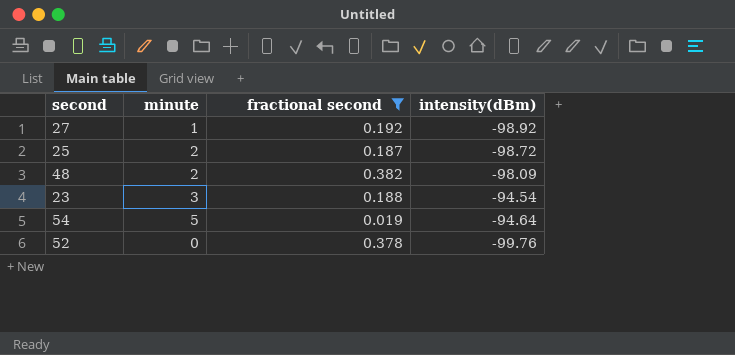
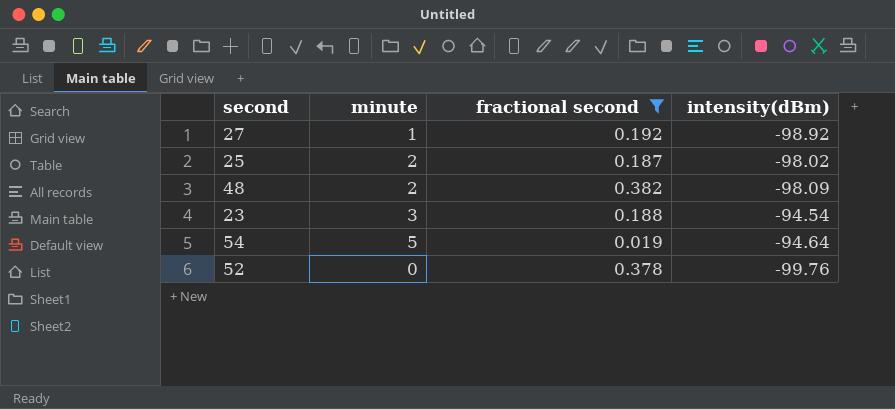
25 | intensity(dBm): -98.72 -> -98.02

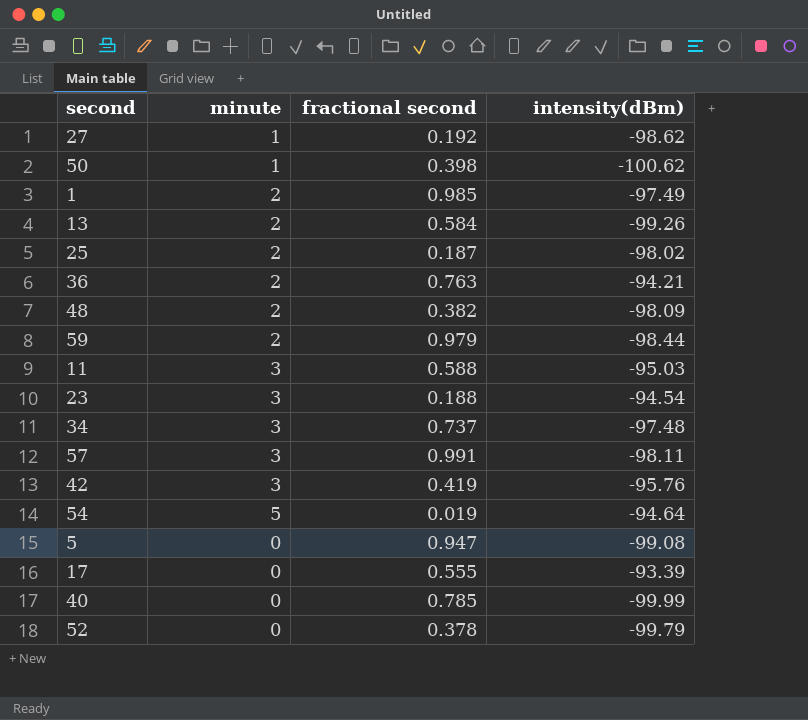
filter: fractional second <= 0.382 -> none
27 | intensity(dBm): -98.92 -> -98.62
52 | intensity(dBm): -99.76 -> -99.79

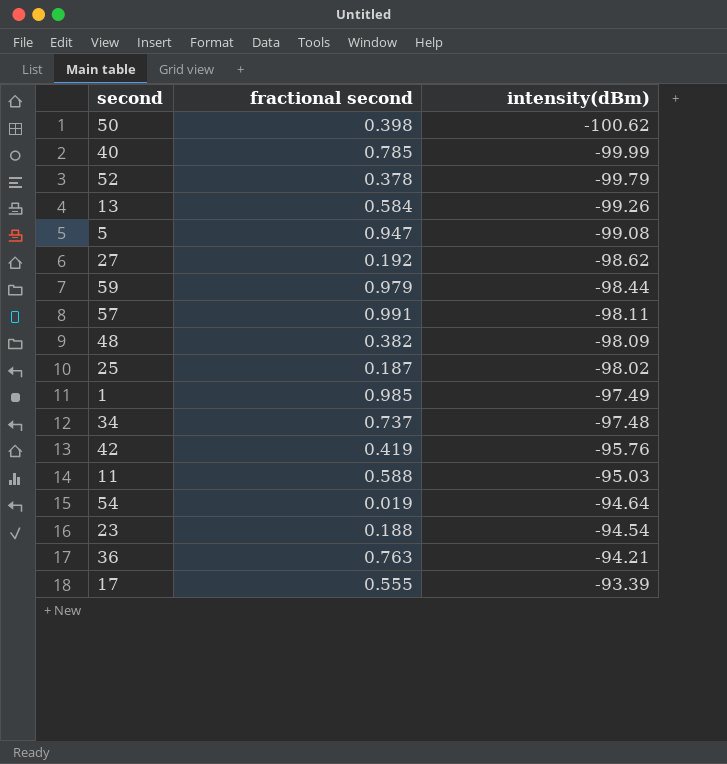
row order: none -> intensity(dBm) ascending
column minute | position: 2 -> none

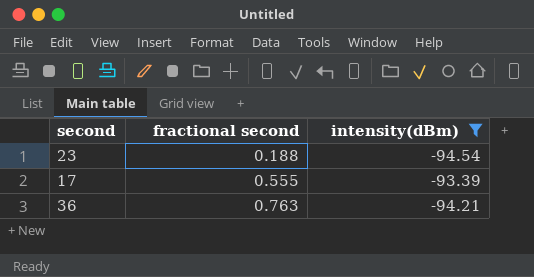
filter: none -> intensity(dBm) >= -94.54
row order: intensity(dBm) ascending -> fractional second ascending

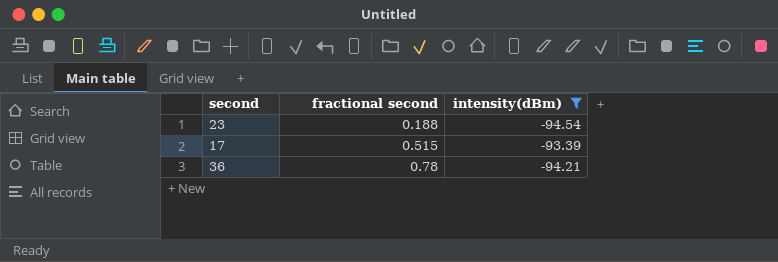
17 | fractional second: 0.555 -> 0.515
36 | fractional second: 0.763 -> 0.78

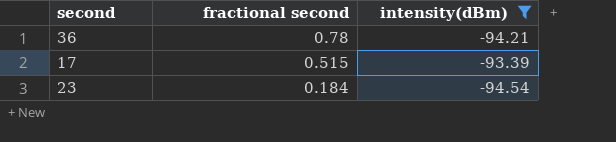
row order: fractional second ascending -> fractional second descending
23 | fractional second: 0.188 -> 0.184

